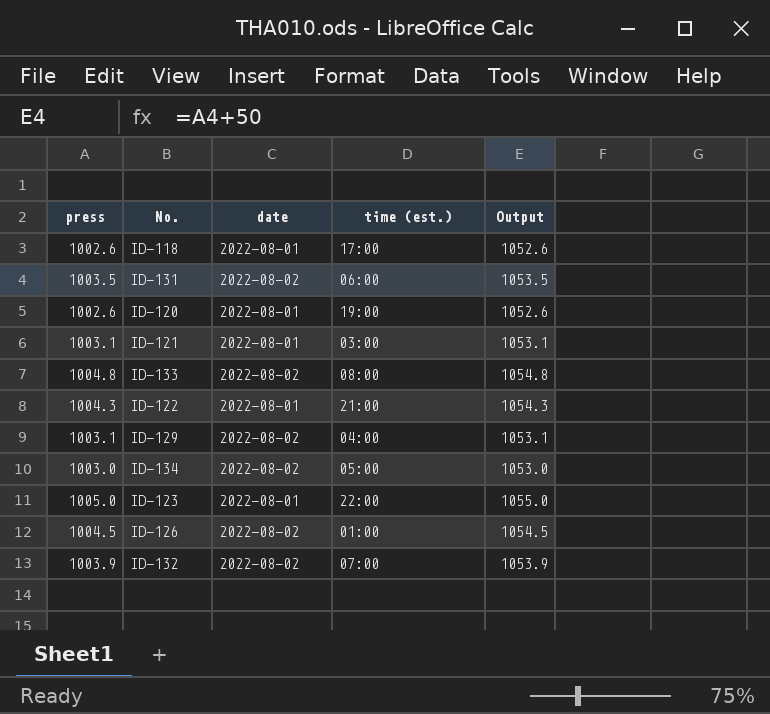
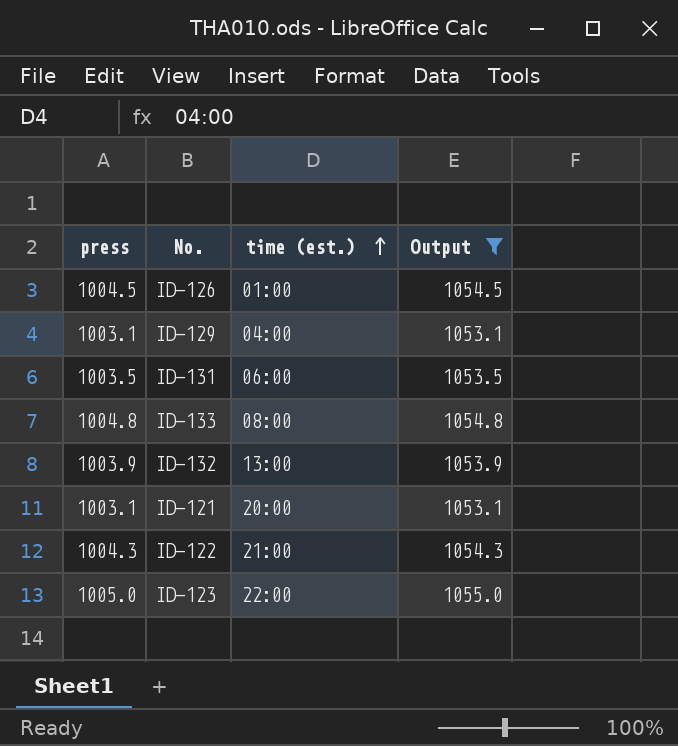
filter: none -> Output >= 1053.1
row order: none -> time (est.) ascending
column date | position: 3 -> none
ID-132 | time (est.): 07:00 -> 13:00
ID-121 | time (est.): 03:00 -> 20:00

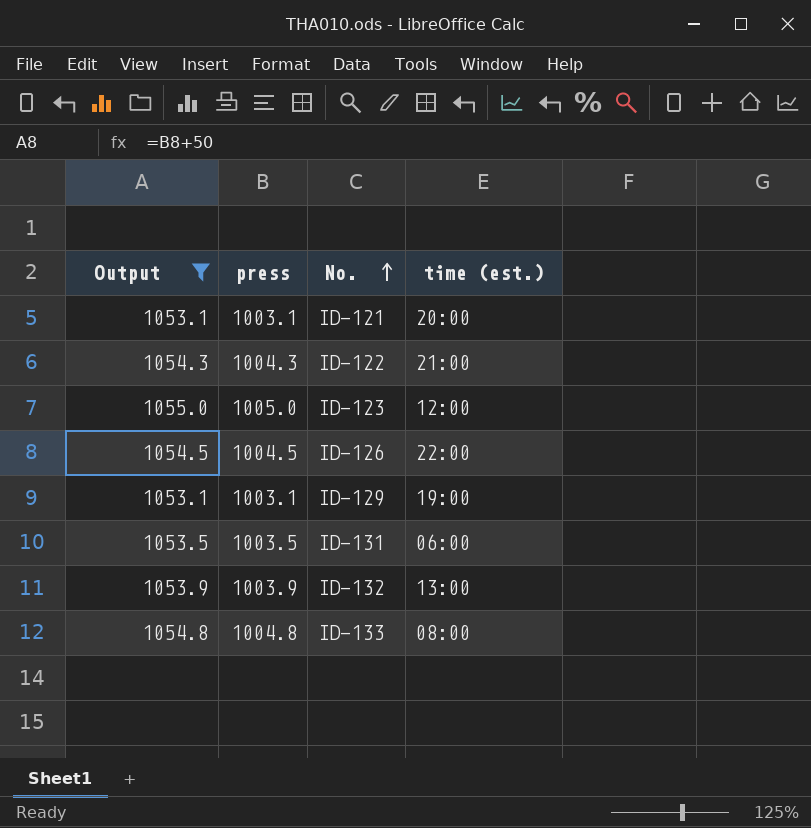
row order: time (est.) ascending -> No. ascending
column Output | position: 4 -> 1
ID-123 | time (est.): 22:00 -> 12:00
ID-126 | time (est.): 01:00 -> 22:00
ID-129 | time (est.): 04:00 -> 19:00

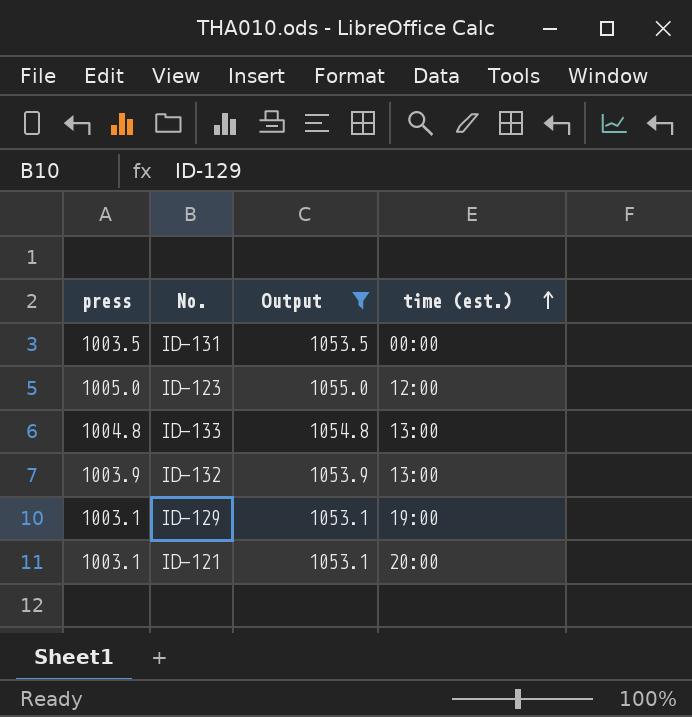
row order: No. ascending -> time (est.) ascending
column Output | position: 1 -> 3
row ID-122: 1054.3 | 1004.3 | 21:00 -> none
row ID-126: 1054.5 | 1004.5 | 22:00 -> none
ID-131 | time (est.): 06:00 -> 00:00
ID-133 | time (est.): 08:00 -> 13:00

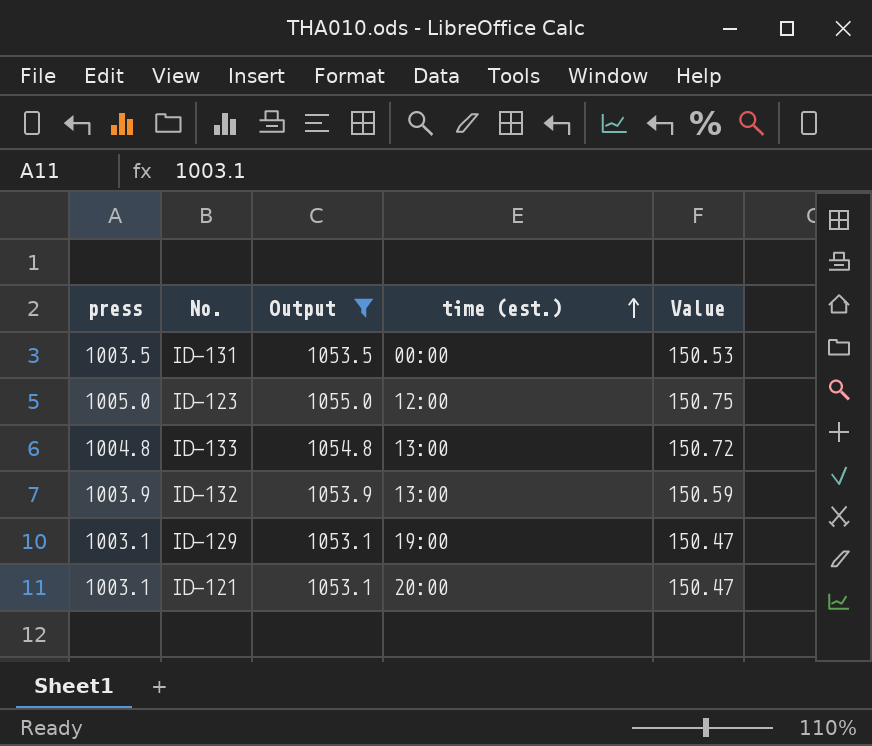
column Value | formula: none -> [press] * 0.15

